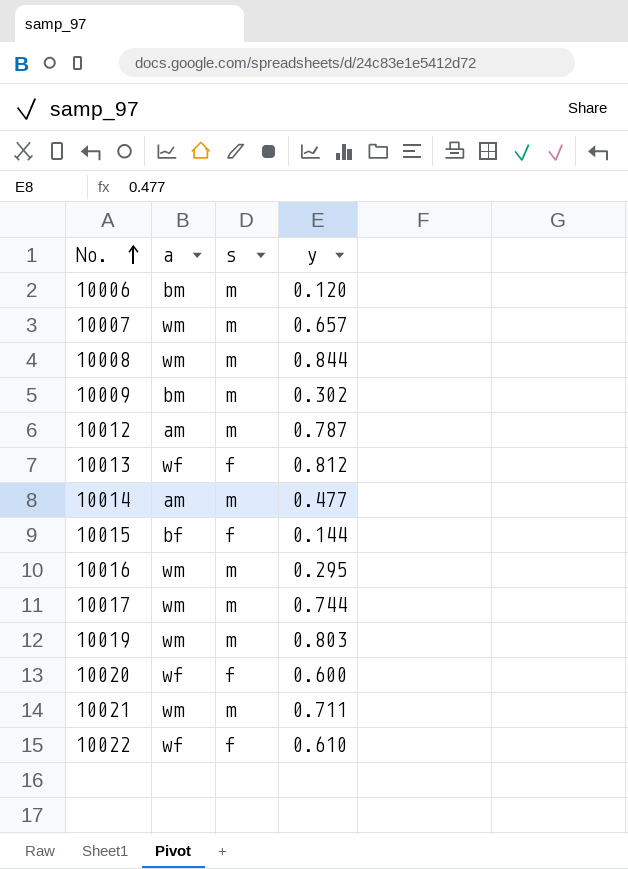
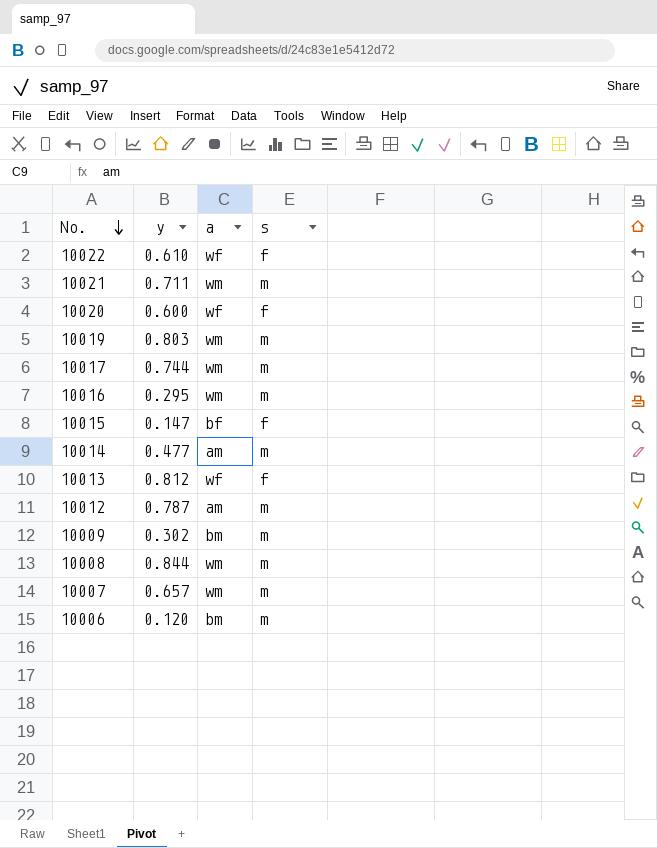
row order: No. ascending -> No. descending
column y | position: 4 -> 2
10015 | y: 0.144 -> 0.147

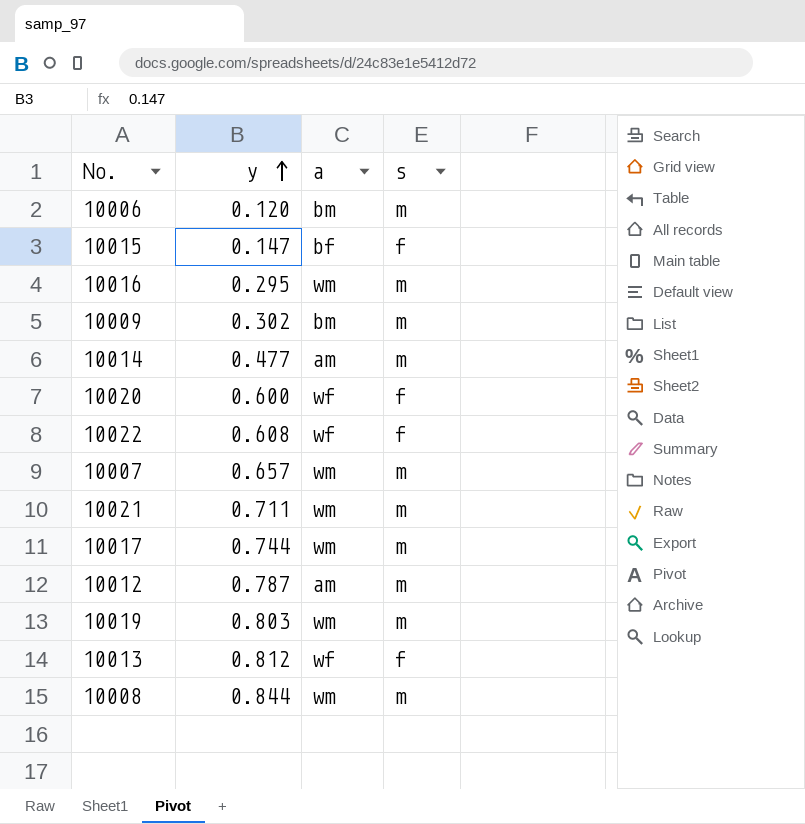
row order: No. descending -> y ascending
10022 | y: 0.610 -> 0.608

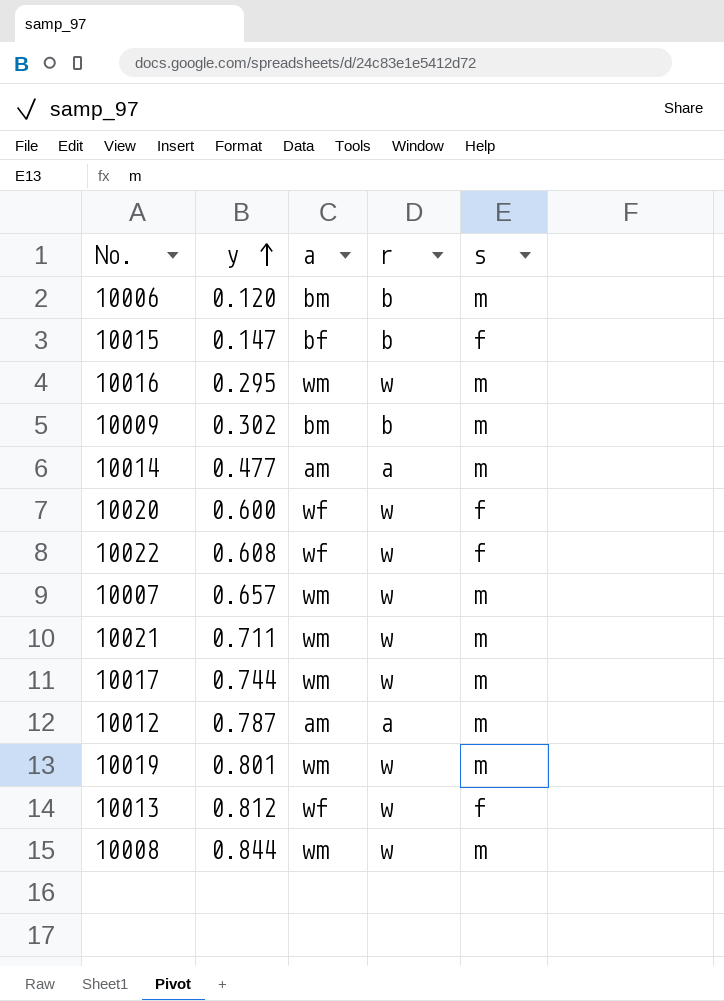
column r | position: none -> 4
10019 | y: 0.803 -> 0.801

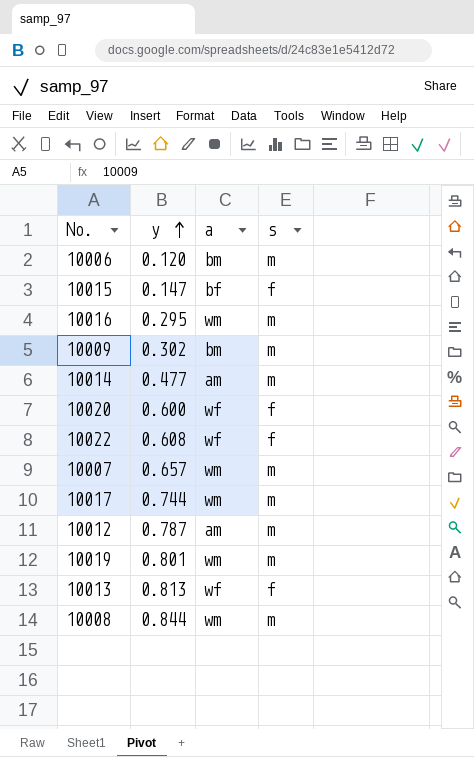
column r | position: 4 -> none
row 10021: 0.711 | wm | w | m -> none
10013 | y: 0.812 -> 0.813

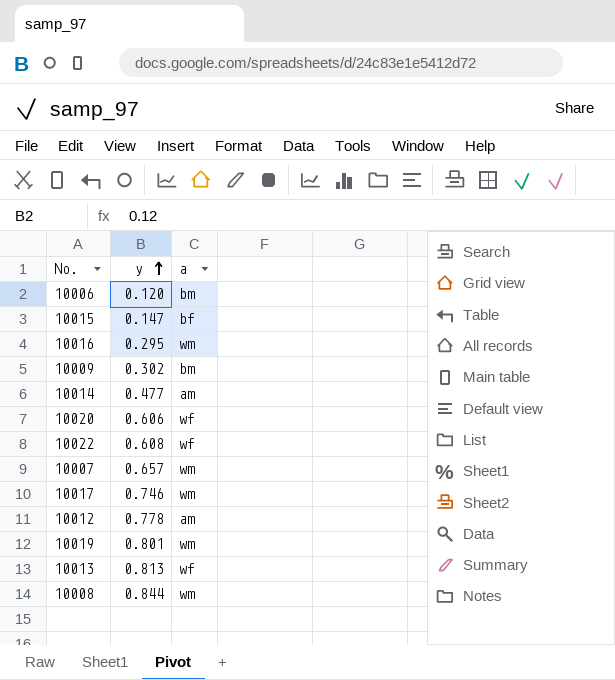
column s | position: 4 -> none
10020 | y: 0.600 -> 0.606
10017 | y: 0.744 -> 0.746
10012 | y: 0.787 -> 0.778

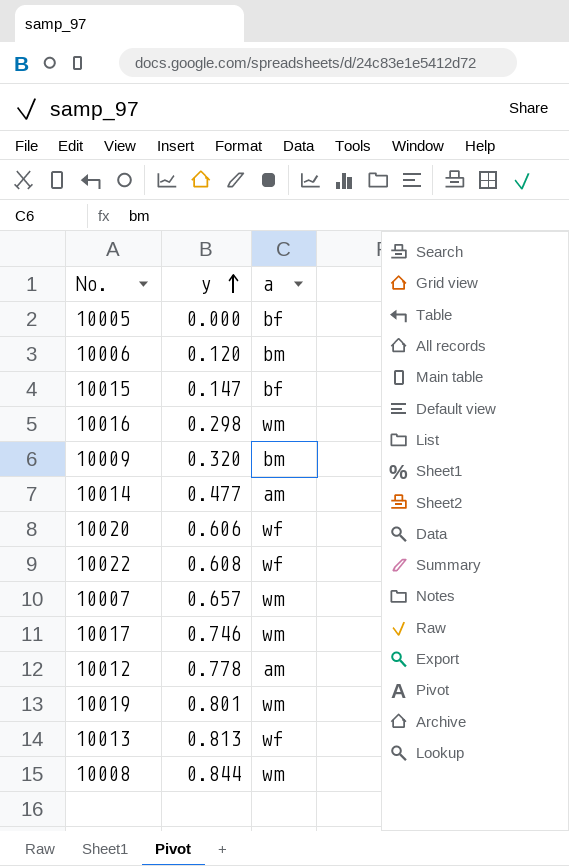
row 10005: none -> 0.000 | bf
10016 | y: 0.295 -> 0.298
10009 | y: 0.302 -> 0.320

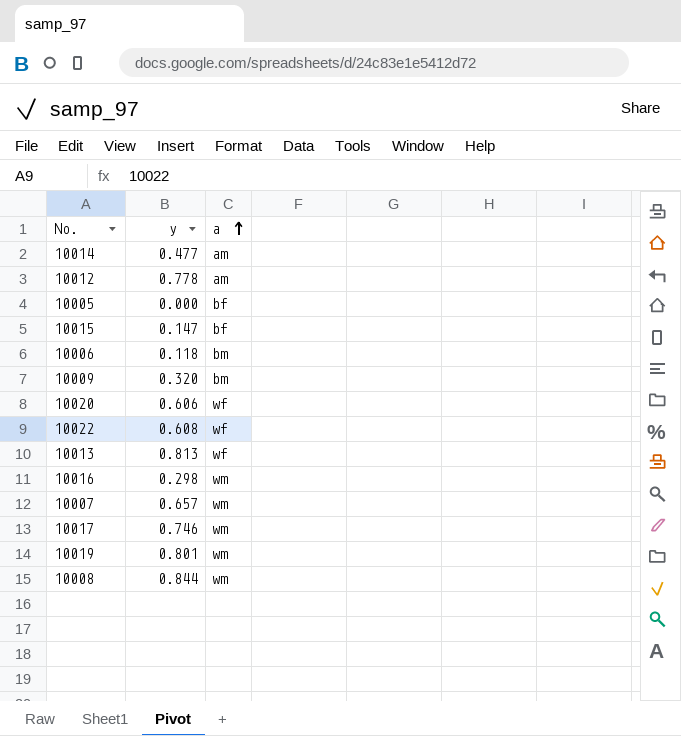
row order: y ascending -> a ascending
10006 | y: 0.120 -> 0.118

